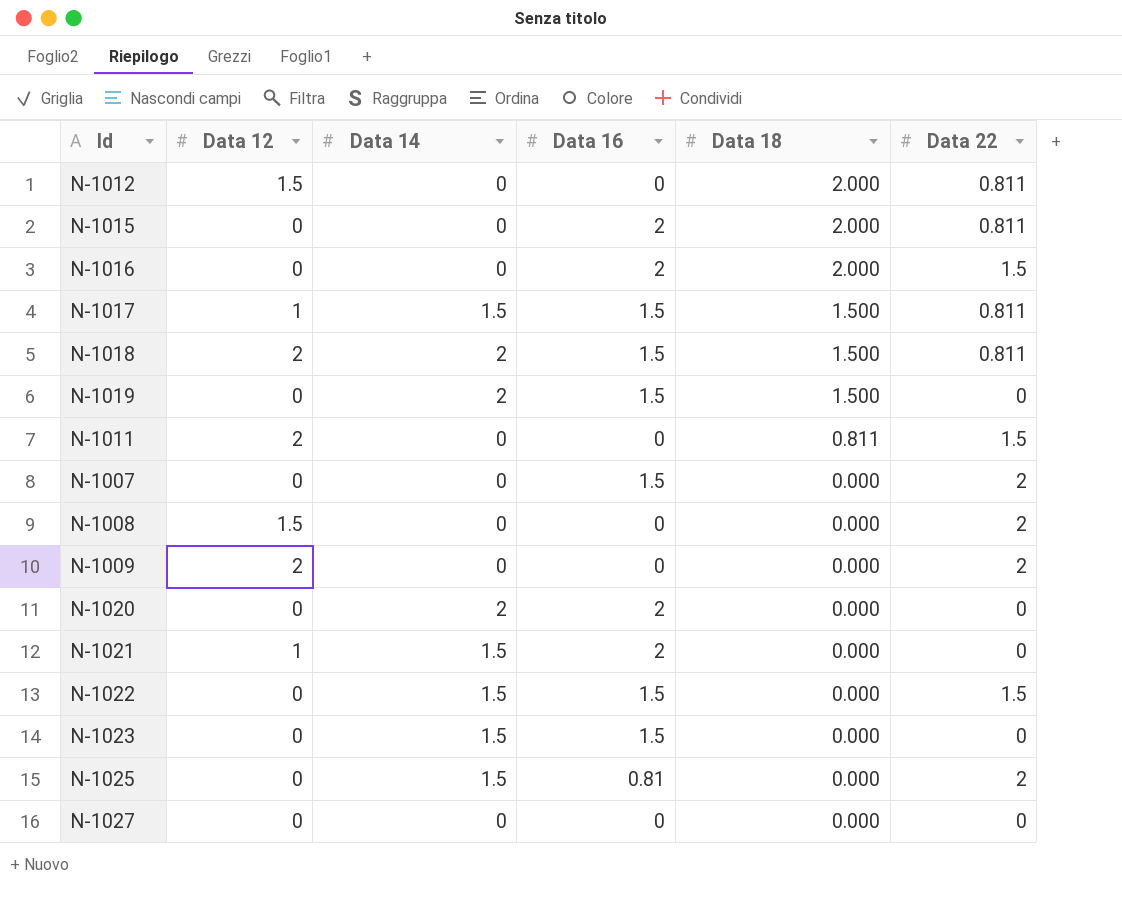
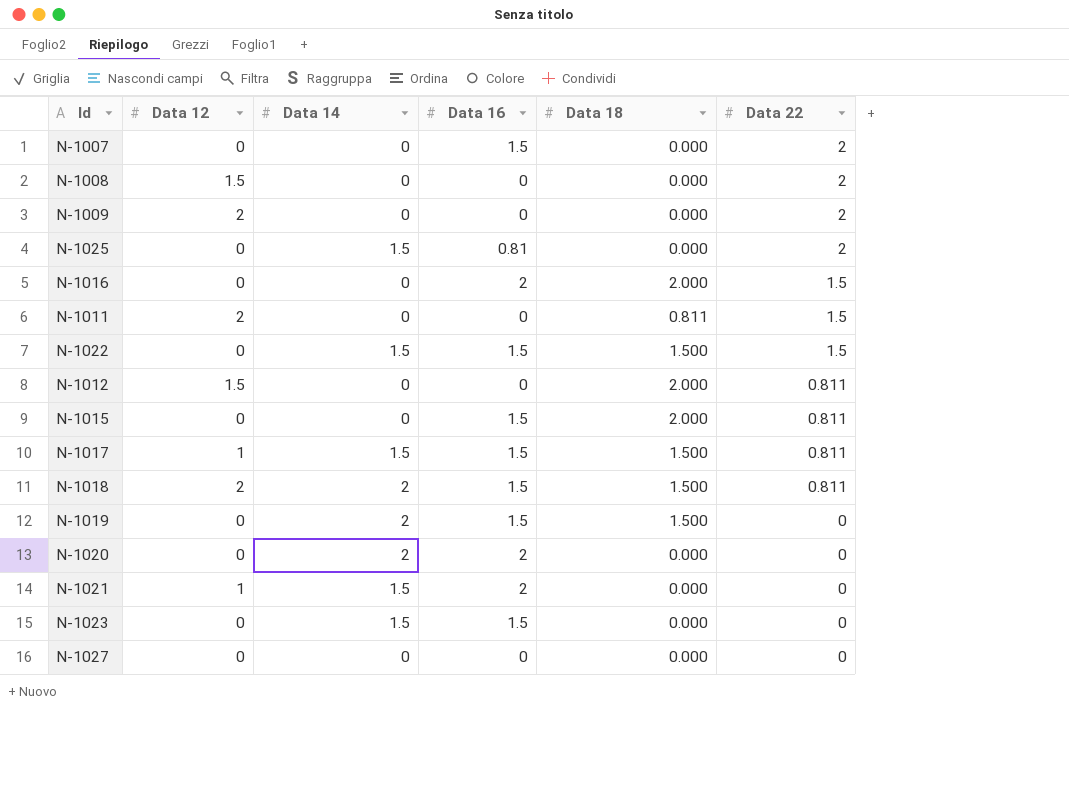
row order: Data 18 descending -> Data 22 descending
N-1022 | Data 18: 0.000 -> 1.500
N-1015 | Data 16: 2 -> 1.5

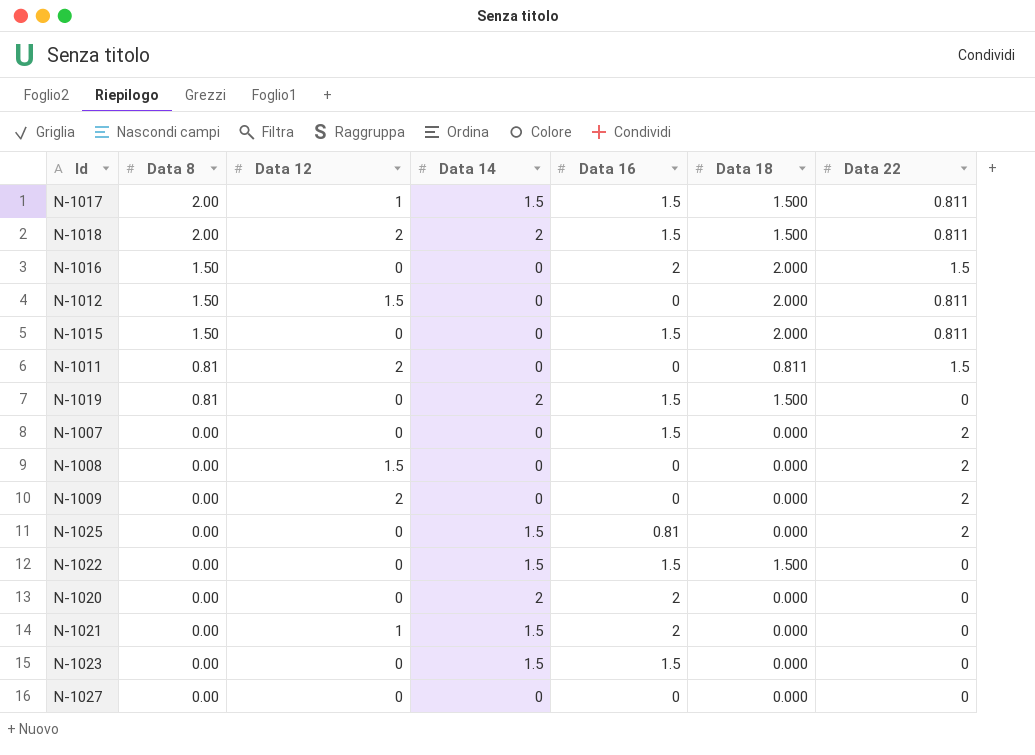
row order: Data 22 descending -> Data 8 descending
column Data 8 | position: none -> 2
N-1022 | Data 22: 1.5 -> 0

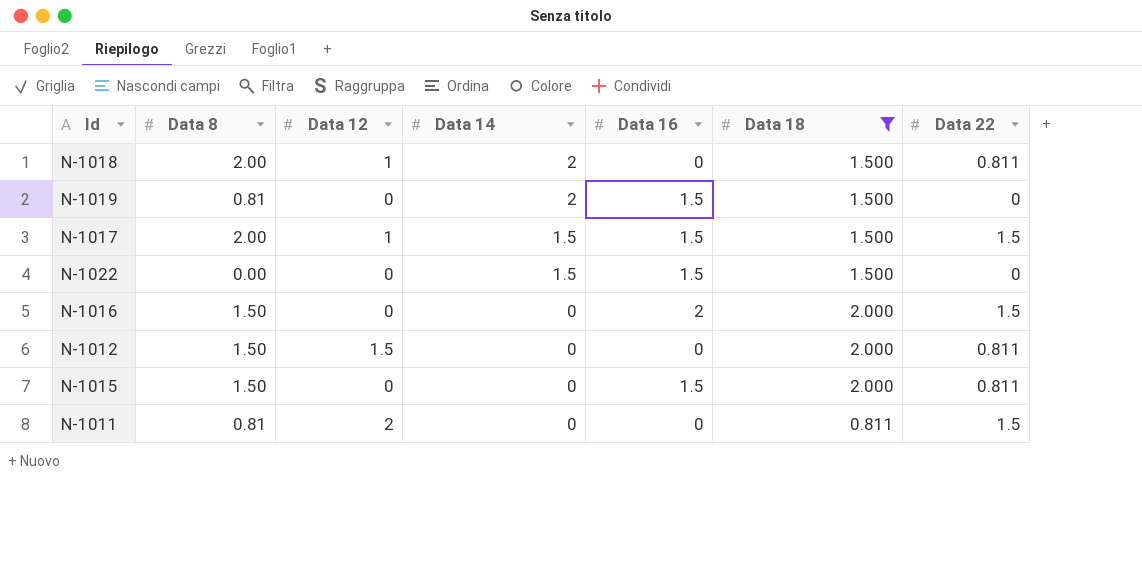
filter: none -> Data 18 != 0.000
row order: Data 8 descending -> Data 14 descending
N-1018 | Data 12: 2 -> 1
N-1018 | Data 16: 1.5 -> 0
N-1017 | Data 22: 0.811 -> 1.5

